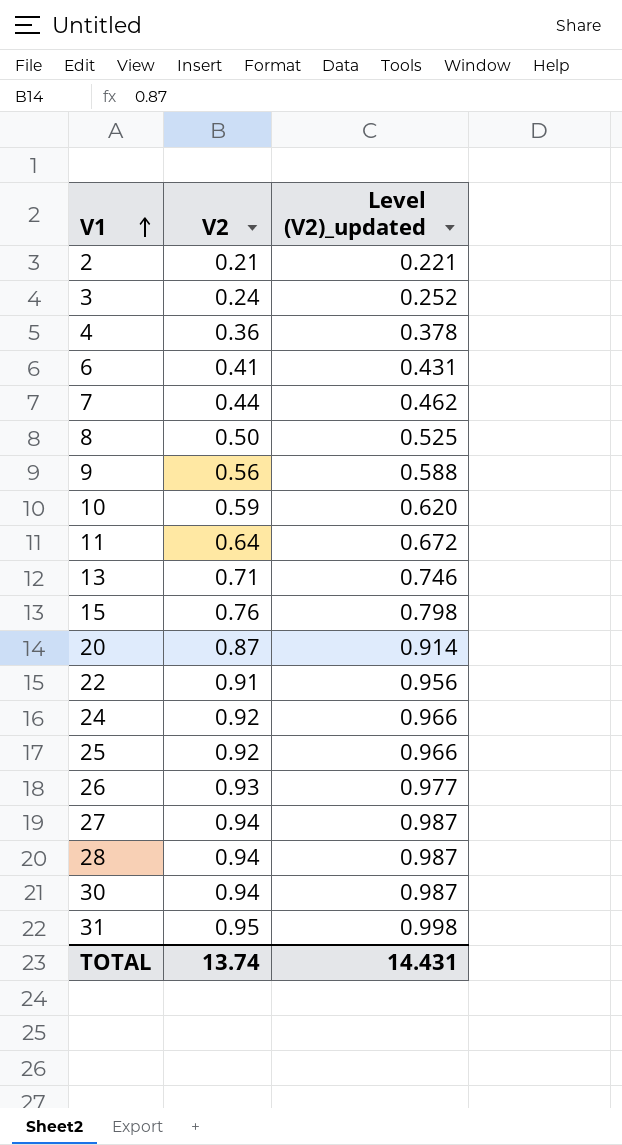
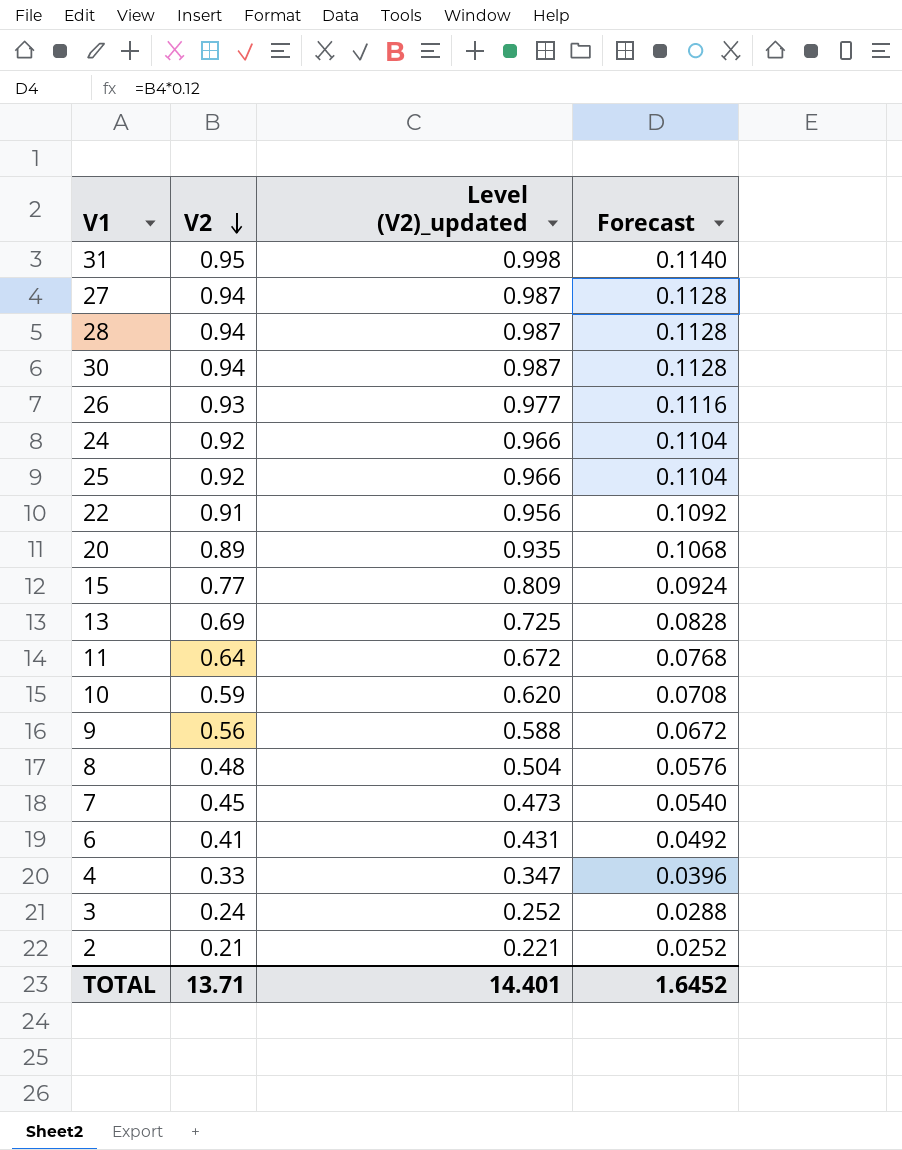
row order: V1 ascending -> V2 descending
column Forecast | formula: none -> [V2] * 0.12
20 | V2: 0.87 -> 0.89
20 | Level (V2)_updated: 0.914 -> 0.935
15 | V2: 0.76 -> 0.77
15 | Level (V2)_updated: 0.798 -> 0.809
13 | V2: 0.71 -> 0.69
13 | Level (V2)_updated: 0.746 -> 0.725
8 | V2: 0.50 -> 0.48
8 | Level (V2)_updated: 0.525 -> 0.504
7 | V2: 0.44 -> 0.45
7 | Level (V2)_updated: 0.462 -> 0.473
4 | V2: 0.36 -> 0.33
4 | Level (V2)_updated: 0.378 -> 0.347
TOTAL | V2: 13.74 -> 13.71
TOTAL | Level (V2)_updated: 14.431 -> 14.401

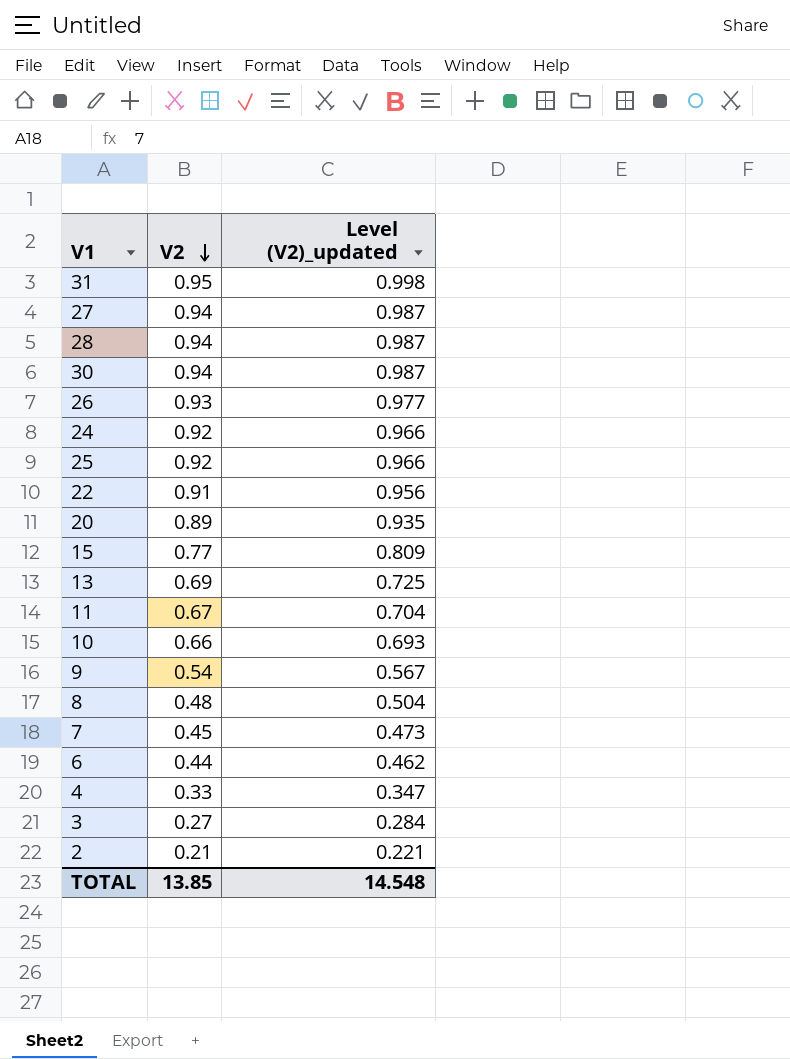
column Forecast | formula: [V2] * 0.12 -> none
11 | V2: 0.64 -> 0.67
11 | Level (V2)_updated: 0.672 -> 0.704
10 | V2: 0.59 -> 0.66
10 | Level (V2)_updated: 0.620 -> 0.693
9 | V2: 0.56 -> 0.54
9 | Level (V2)_updated: 0.588 -> 0.567
6 | V2: 0.41 -> 0.44
6 | Level (V2)_updated: 0.431 -> 0.462
3 | V2: 0.24 -> 0.27
3 | Level (V2)_updated: 0.252 -> 0.284
TOTAL | V2: 13.71 -> 13.85
TOTAL | Level (V2)_updated: 14.401 -> 14.548

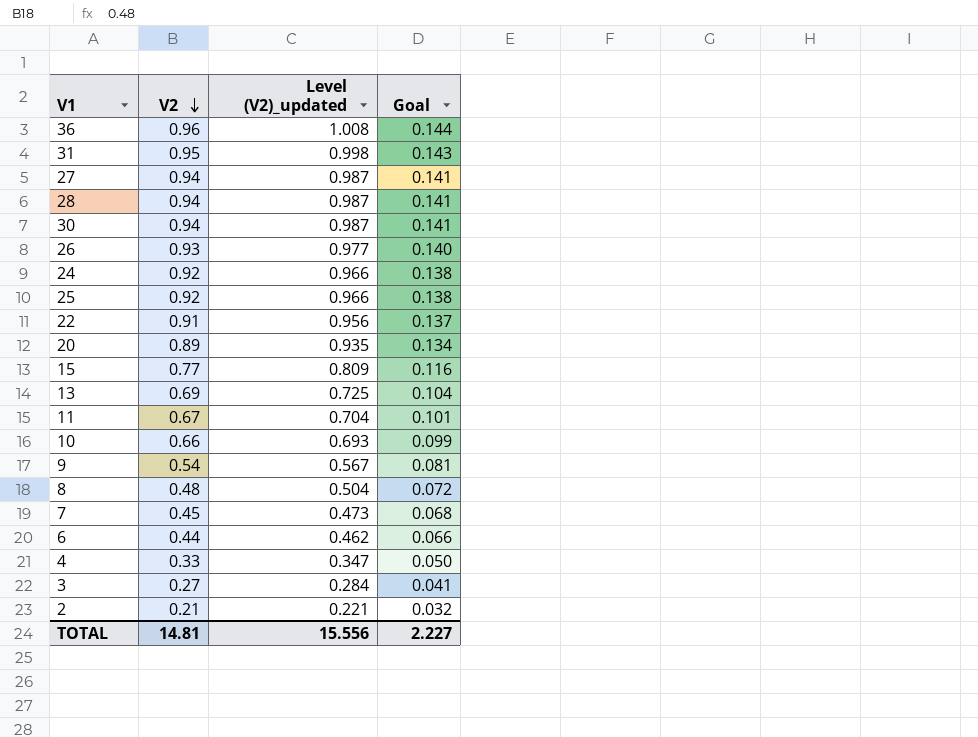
column Goal | formula: none -> [V2] * 0.15
row 36: none -> 0.96 | 1.008 | 0.144
TOTAL | V2: 13.85 -> 14.81
TOTAL | Level (V2)_updated: 14.548 -> 15.556

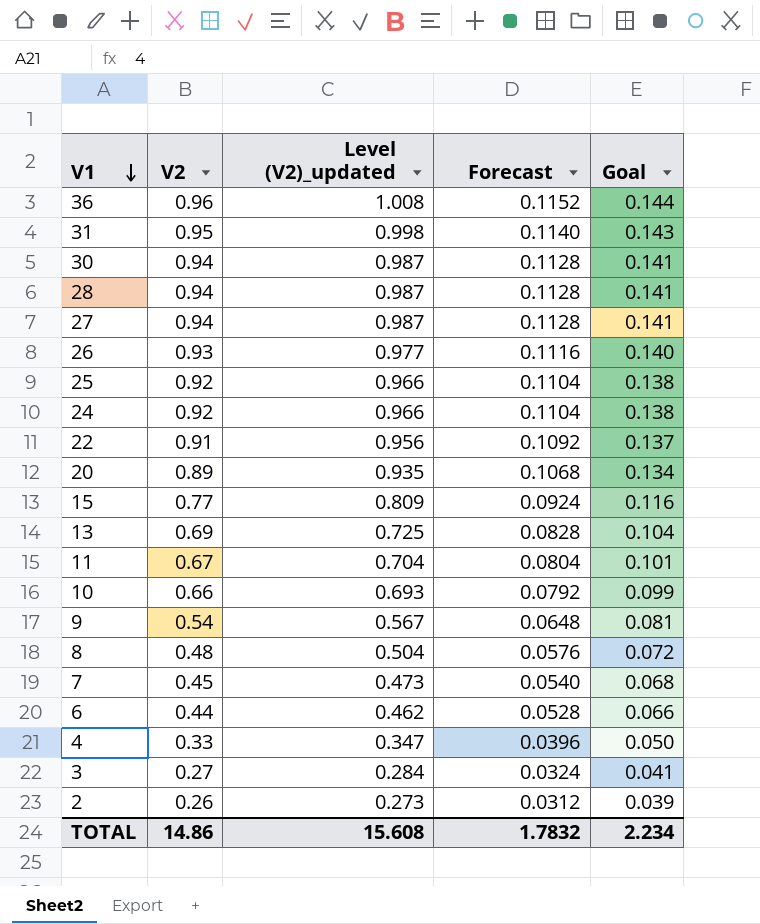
row order: V2 descending -> V1 descending
column Forecast | formula: none -> [V2] * 0.12
2 | V2: 0.21 -> 0.26
2 | Level (V2)_updated: 0.221 -> 0.273
2 | Goal: 0.032 -> 0.039
TOTAL | V2: 14.81 -> 14.86
TOTAL | Level (V2)_updated: 15.556 -> 15.608
TOTAL | Goal: 2.227 -> 2.234

